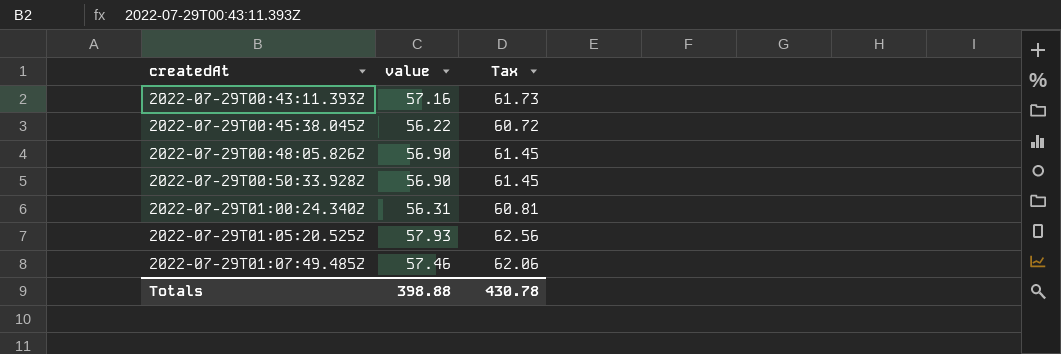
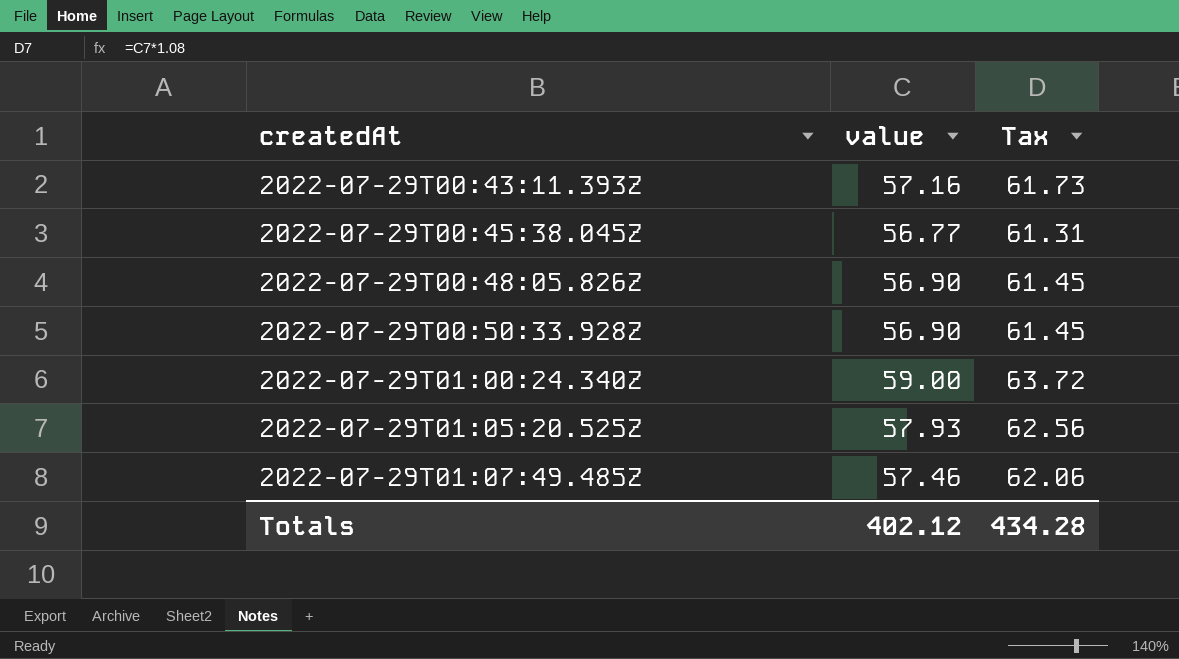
2022-07-29T00:45:38.045Z | value: 56.22 -> 56.77
2022-07-29T00:45:38.045Z | Tax: 60.72 -> 61.31
2022-07-29T01:00:24.340Z | value: 56.31 -> 59.00
2022-07-29T01:00:24.340Z | Tax: 60.81 -> 63.72
Totals | value: 398.88 -> 402.12
Totals | Tax: 430.78 -> 434.28

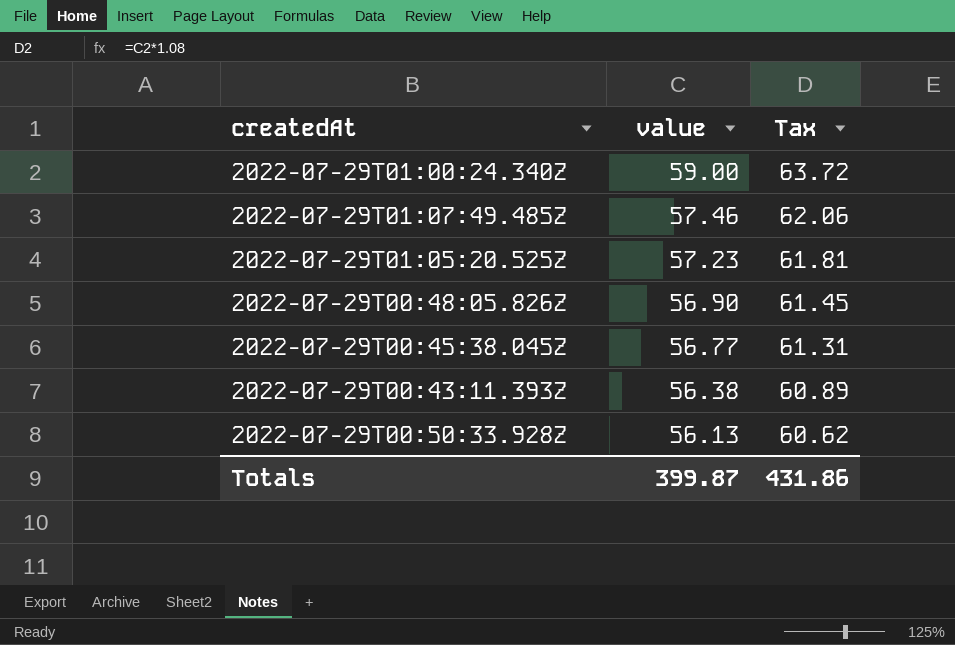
row order: createdAt ascending -> value descending
2022-07-29T01:05:20.525Z | value: 57.93 -> 57.23
2022-07-29T01:05:20.525Z | Tax: 62.56 -> 61.81
2022-07-29T00:43:11.393Z | value: 57.16 -> 56.38
2022-07-29T00:43:11.393Z | Tax: 61.73 -> 60.89
2022-07-29T00:50:33.928Z | value: 56.90 -> 56.13
2022-07-29T00:50:33.928Z | Tax: 61.45 -> 60.62
Totals | value: 402.12 -> 399.87
Totals | Tax: 434.28 -> 431.86

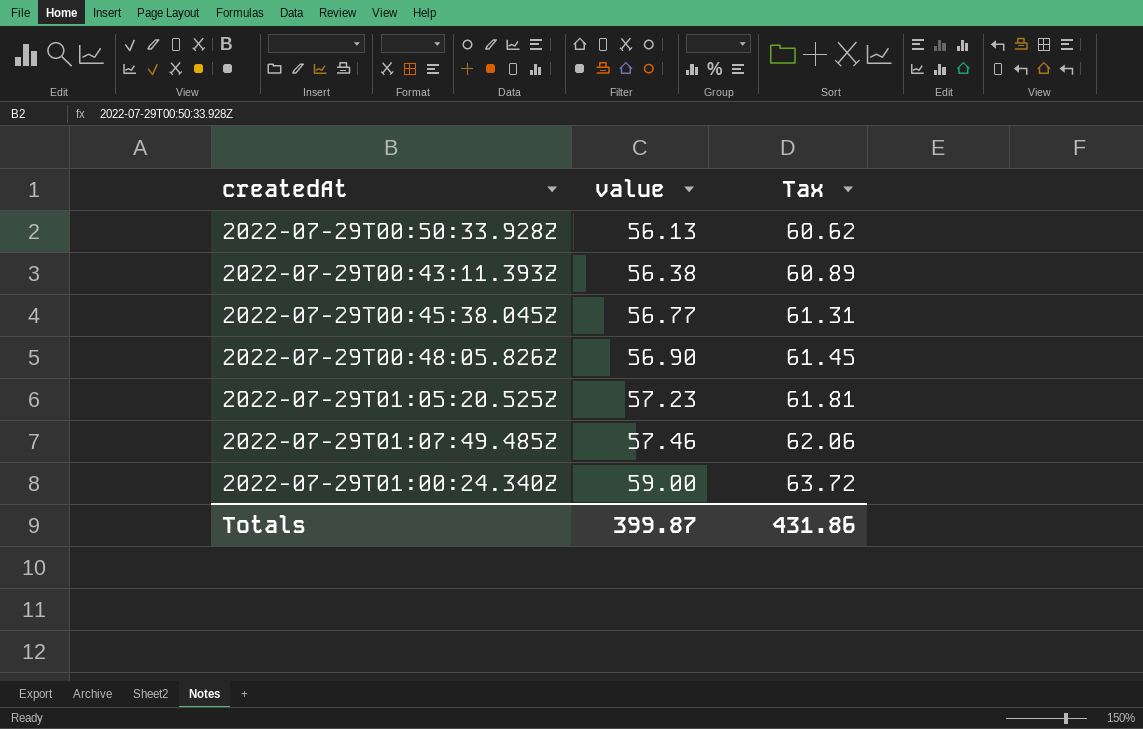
row order: value descending -> value ascending

